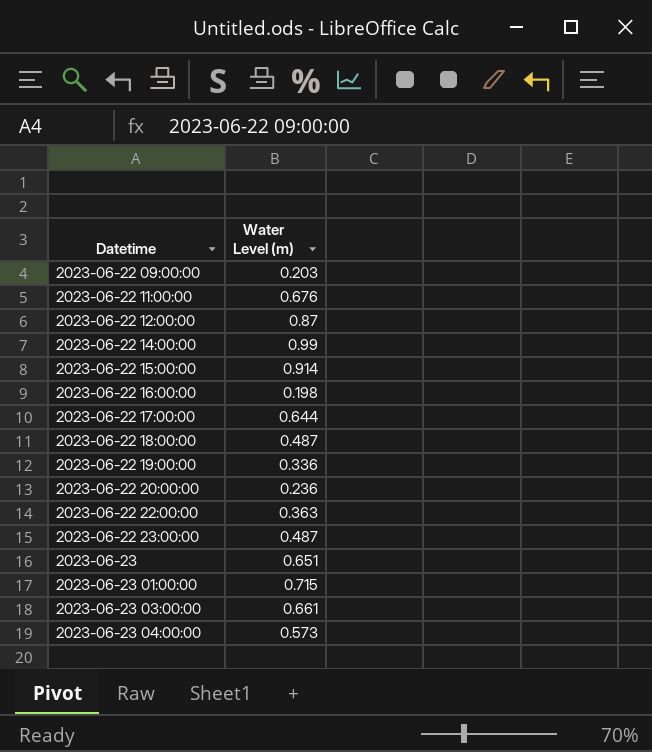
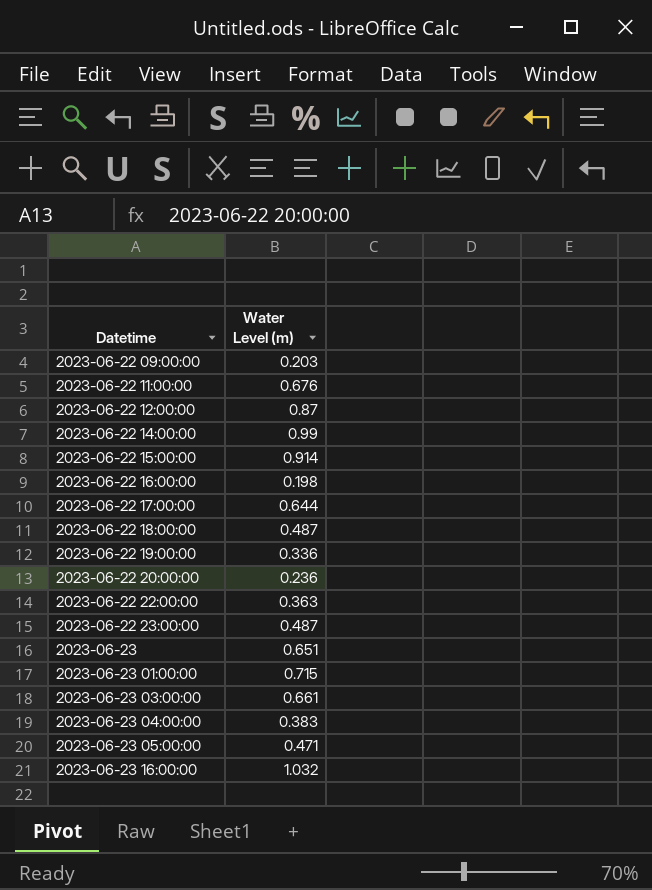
2023-06-23 04:00:00 | Water Level (m): 0.573 -> 0.383
row 2023-06-23 05:00:00: none -> 0.471
row 2023-06-23 16:00:00: none -> 1.032

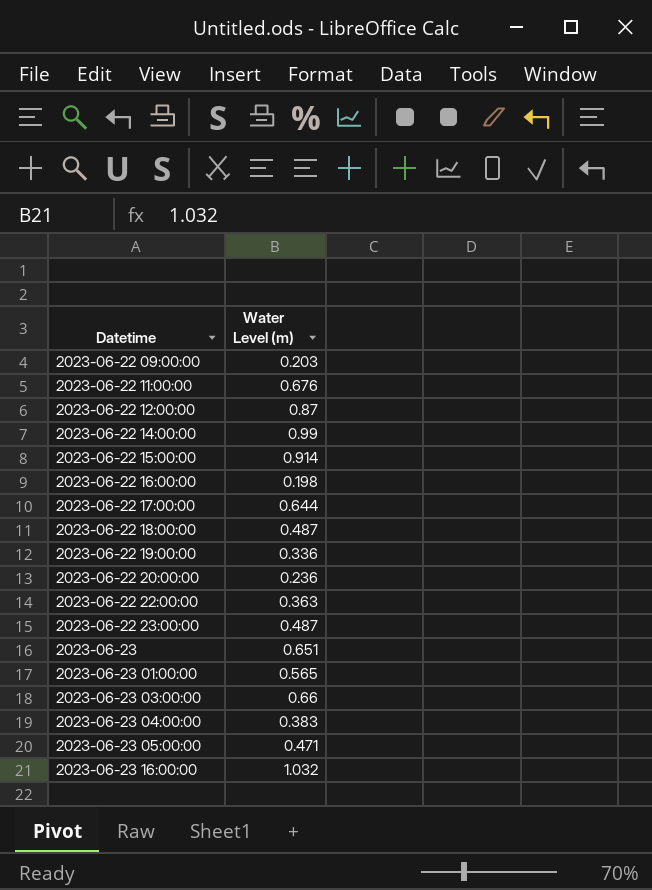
2023-06-23 01:00:00 | Water Level (m): 0.715 -> 0.565
2023-06-23 03:00:00 | Water Level (m): 0.661 -> 0.66

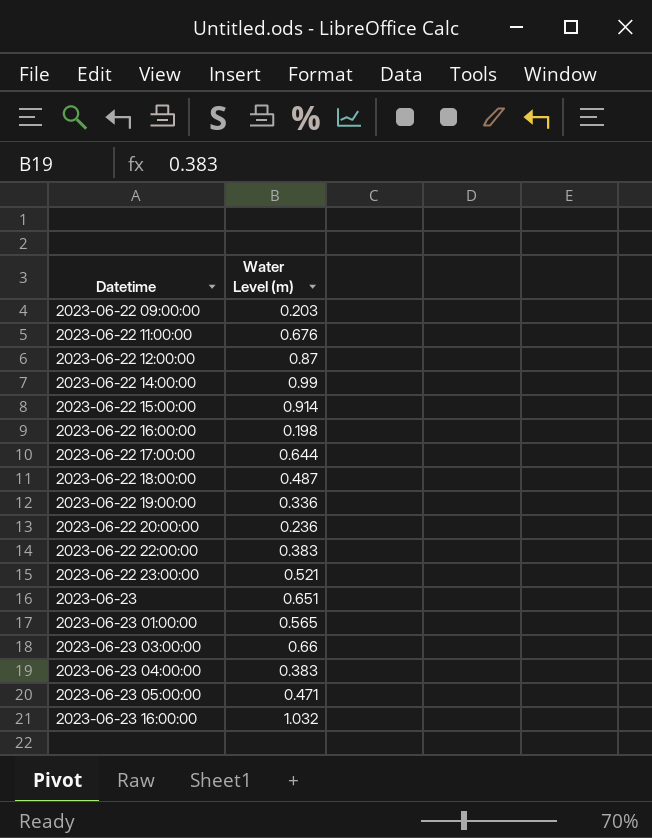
2023-06-22 22:00:00 | Water Level (m): 0.363 -> 0.383
2023-06-22 23:00:00 | Water Level (m): 0.487 -> 0.521

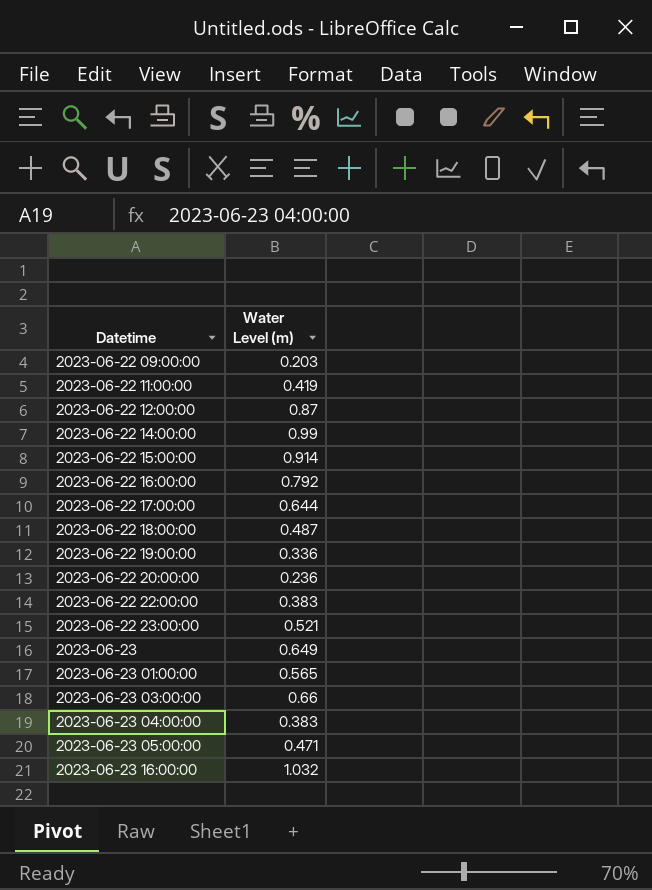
2023-06-22 11:00:00 | Water Level (m): 0.676 -> 0.419
2023-06-22 16:00:00 | Water Level (m): 0.198 -> 0.792
2023-06-23 | Water Level (m): 0.651 -> 0.649

